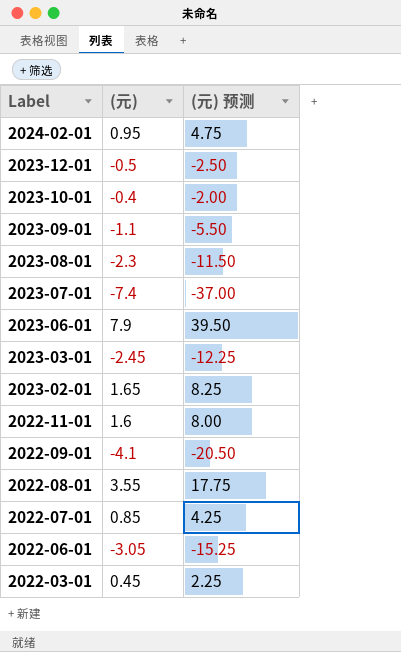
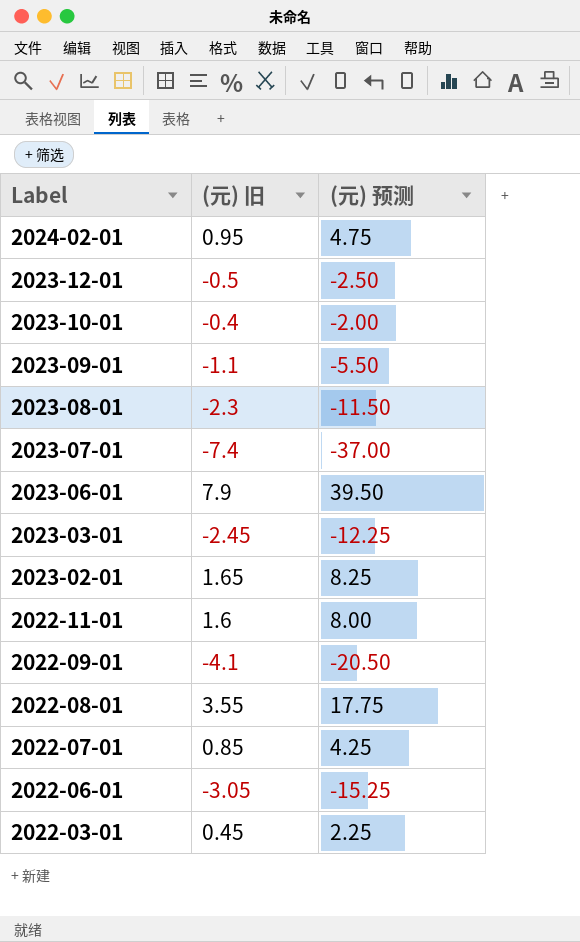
column name: (元) -> (元) 旧

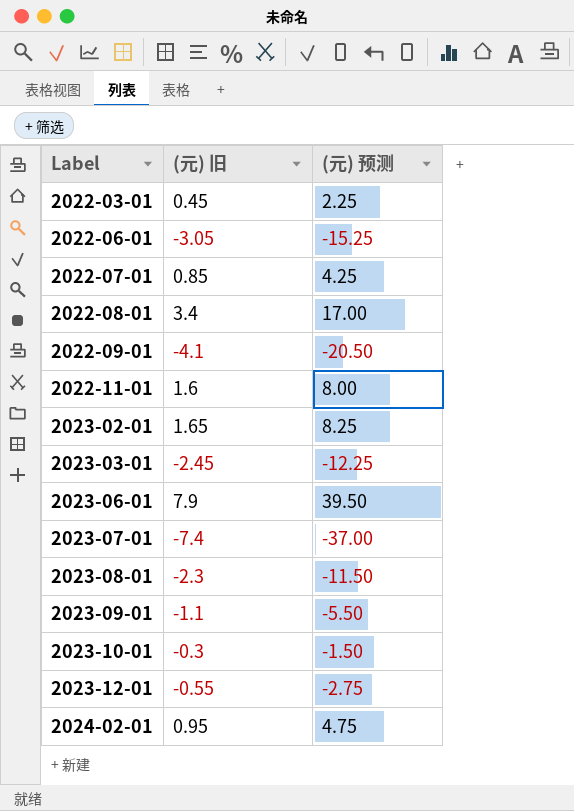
row order: Label descending -> Label ascending
2022-08-01 | (元) 旧: 3.55 -> 3.4
2022-08-01 | (元) 预测: 17.75 -> 17.00
2023-10-01 | (元) 旧: -0.4 -> -0.3
2023-10-01 | (元) 预测: -2.00 -> -1.50
2023-12-01 | (元) 旧: -0.5 -> -0.55
2023-12-01 | (元) 预测: -2.50 -> -2.75

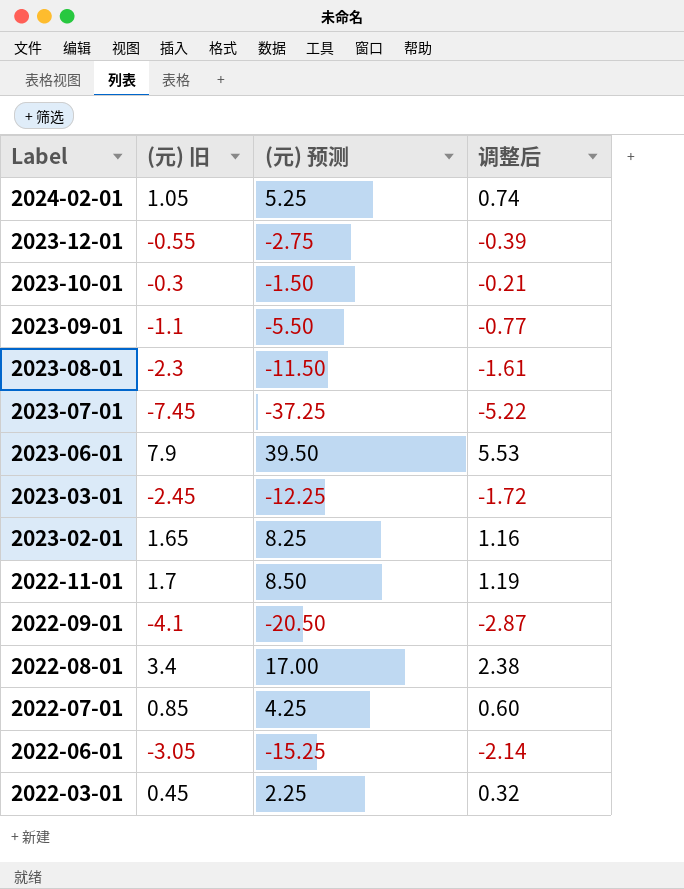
row order: Label ascending -> Label descending
column 调整后 | formula: none -> [(元) 旧] * 0.7
2024-02-01 | (元) 旧: 0.95 -> 1.05
2024-02-01 | (元) 预测: 4.75 -> 5.25
2023-07-01 | (元) 旧: -7.4 -> -7.45
2023-07-01 | (元) 预测: -37.00 -> -37.25
2022-11-01 | (元) 旧: 1.6 -> 1.7
2022-11-01 | (元) 预测: 8.00 -> 8.50

